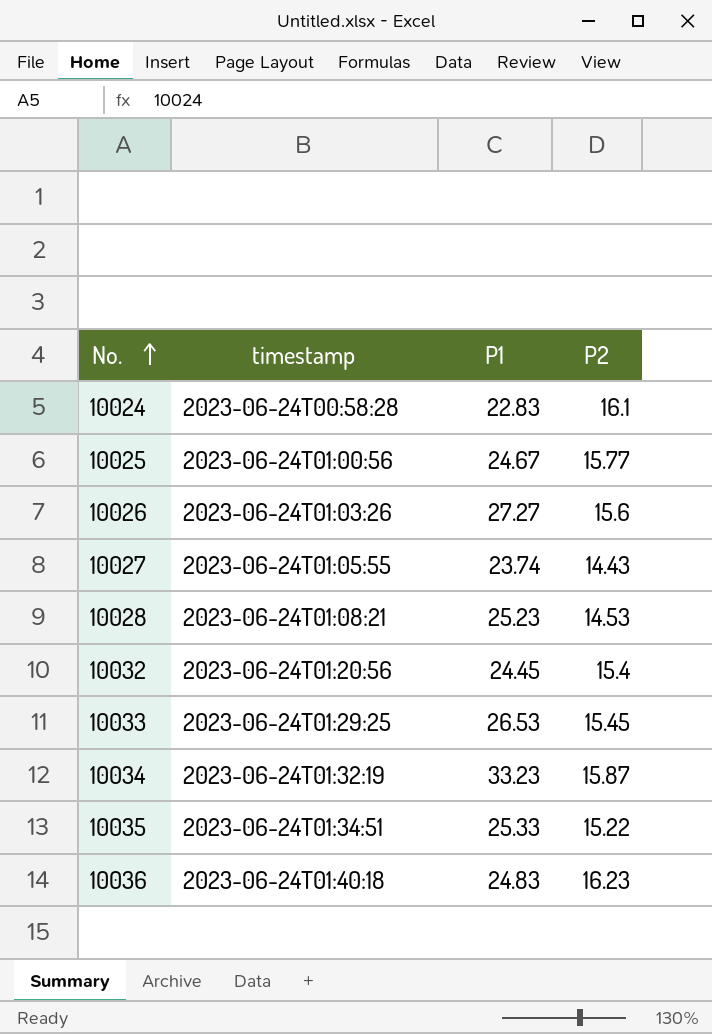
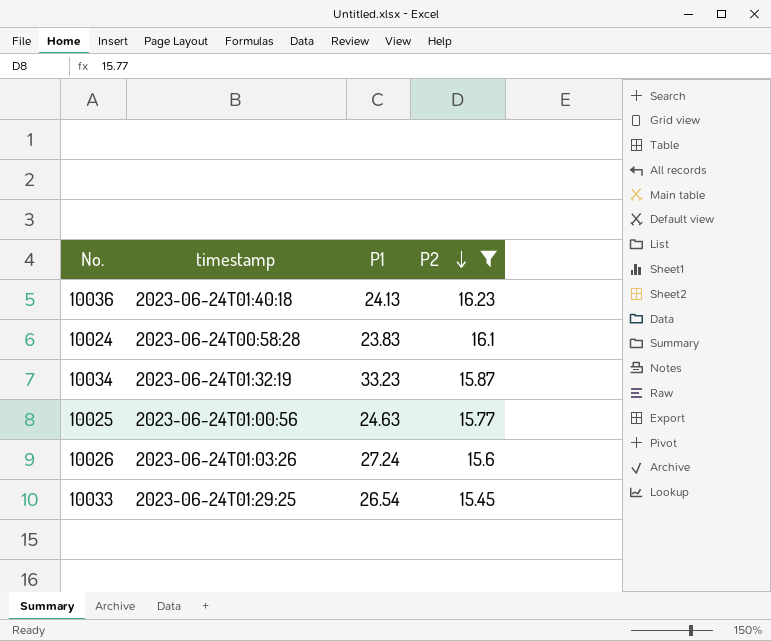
filter: none -> P2 >= 15.45
row order: No. ascending -> P2 descending
10036 | P1: 24.83 -> 24.13
10024 | P1: 22.83 -> 23.83
10025 | P1: 24.67 -> 24.63
10026 | P1: 27.27 -> 27.24
10033 | P1: 26.53 -> 26.54

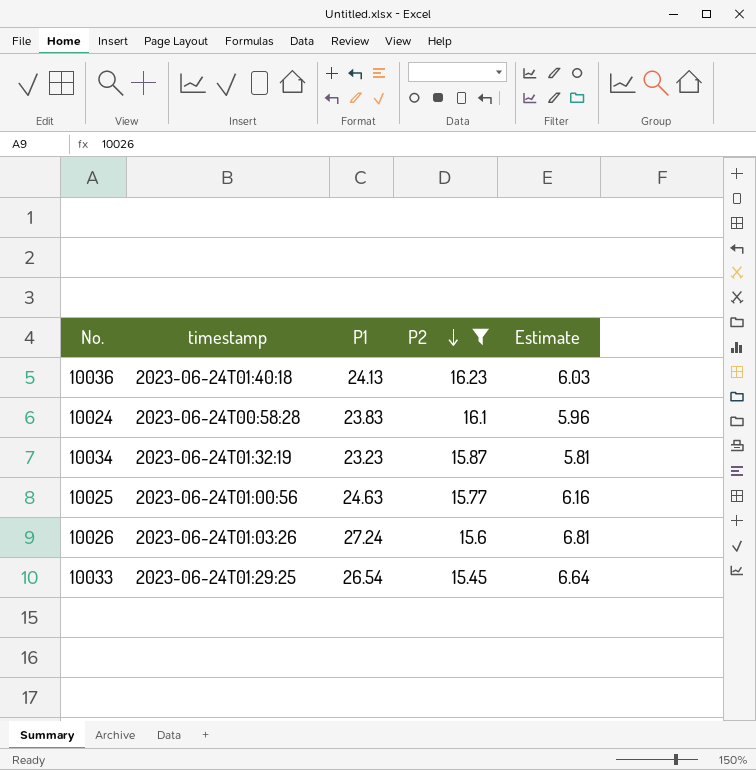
column Estimate | formula: none -> [P1] * 0.25
10034 | P1: 33.23 -> 23.23

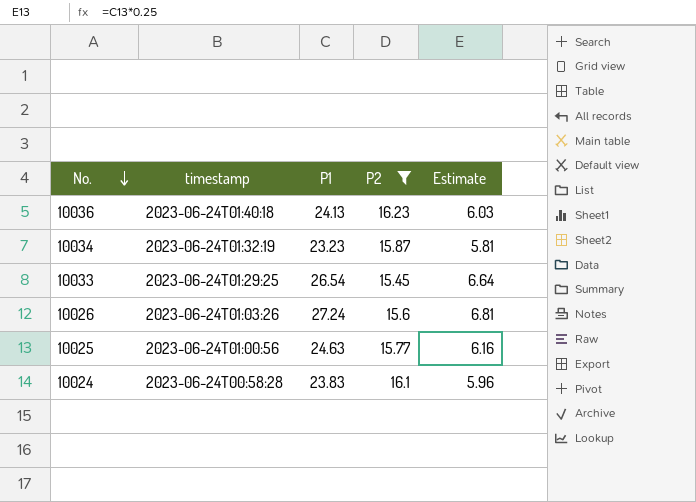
row order: P2 descending -> No. descending

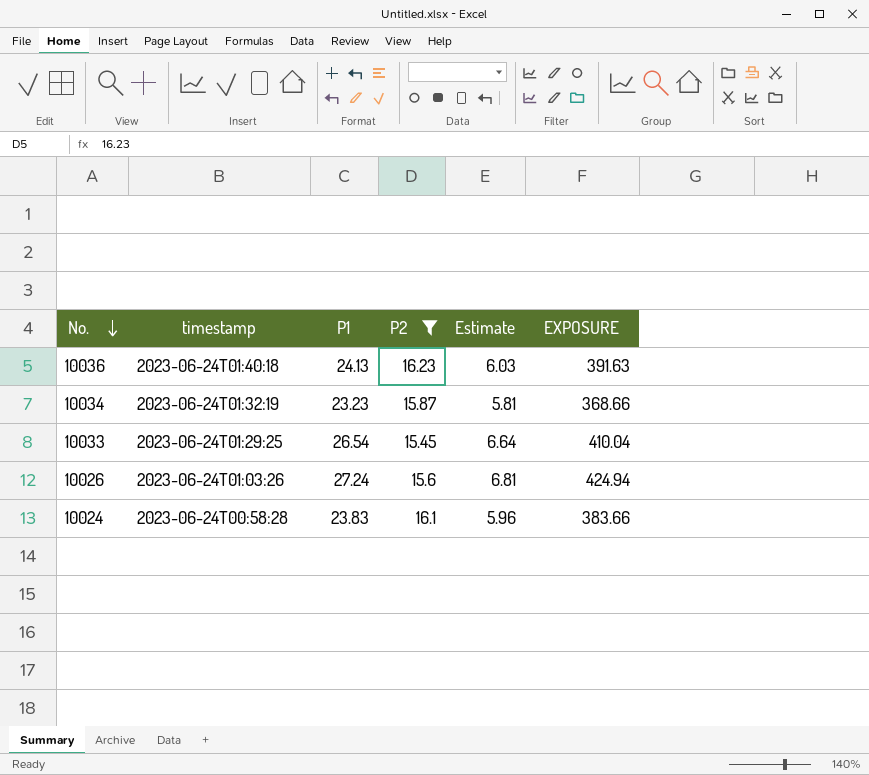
column EXPOSURE | formula: none -> [P1] * [P2]
row 10025: 2023-06-24T01:00:56 | 24.63 | 15.77 | 6.16 -> none

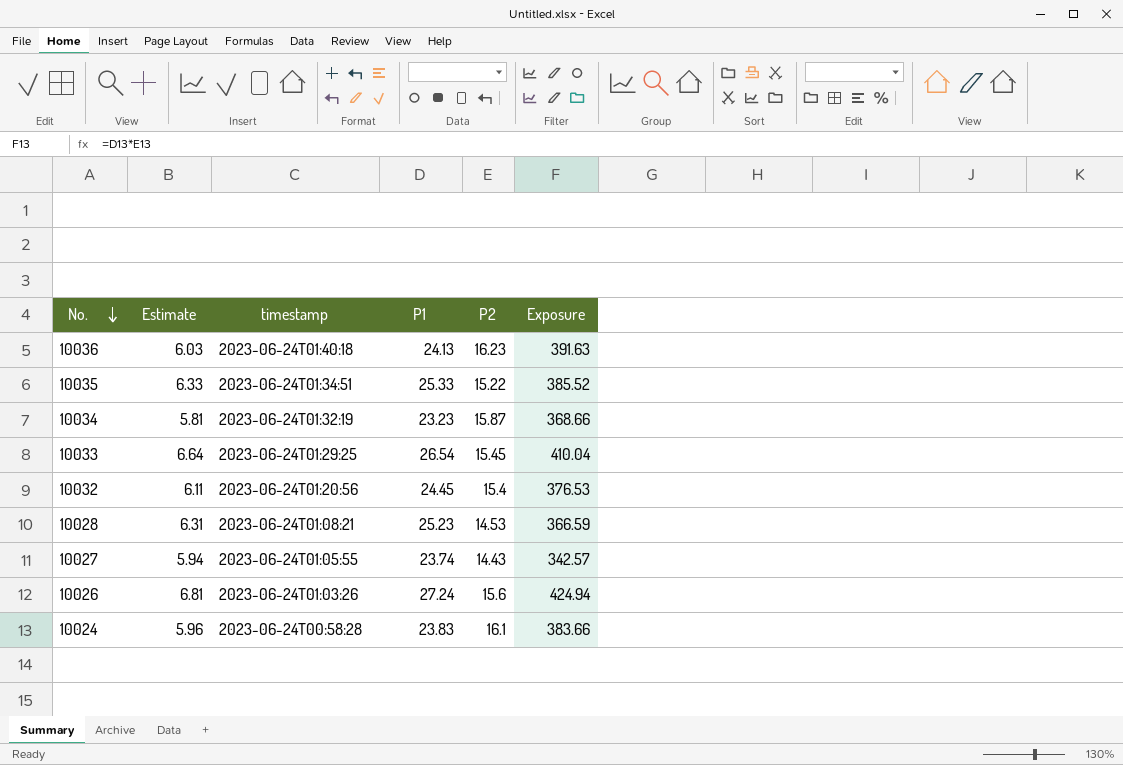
filter: P2 >= 15.45 -> none
column Estimate | position: 5 -> 2
column name: EXPOSURE -> Exposure

